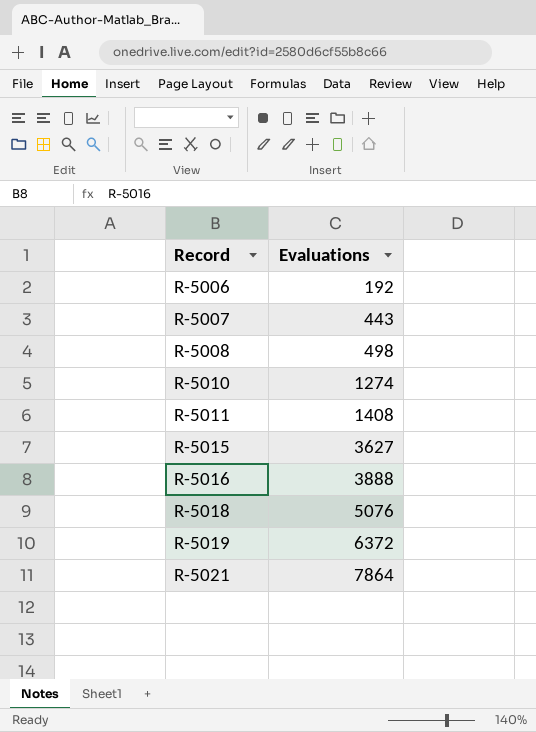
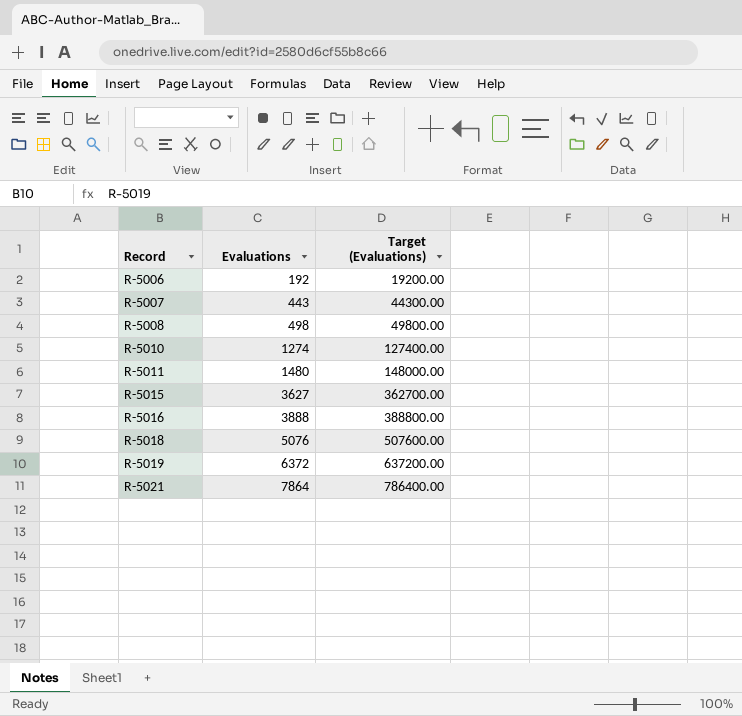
column Target (Evaluations) | formula: none -> [Evaluations] * 100
R-5011 | Evaluations: 1408 -> 1480

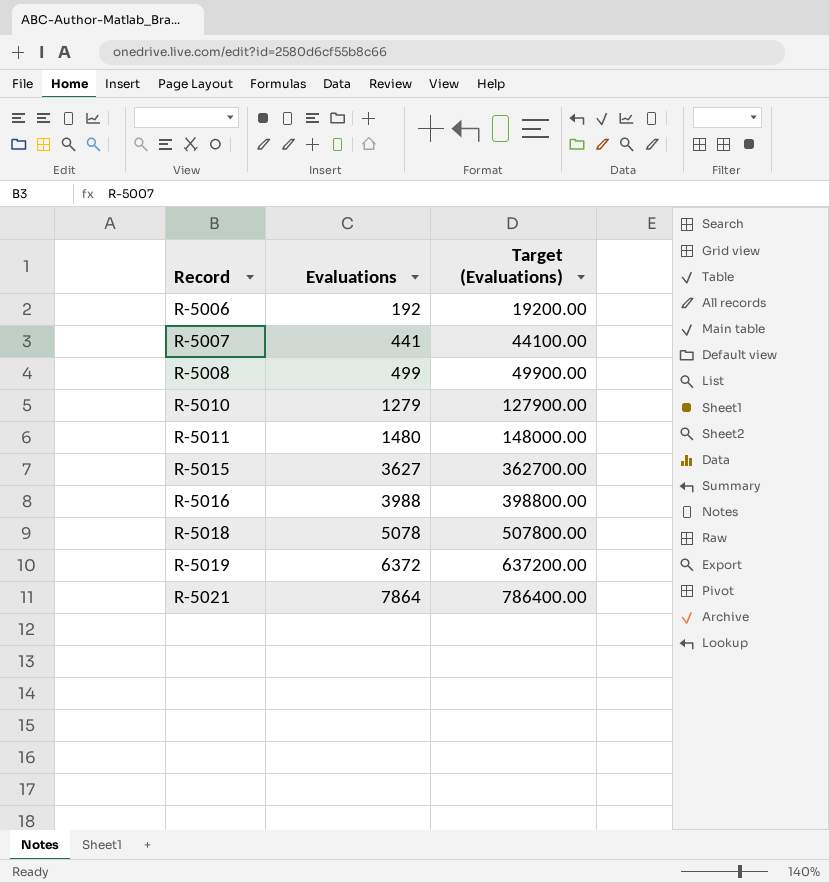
R-5007 | Evaluations: 443 -> 441
R-5007 | Target (Evaluations): 44300.00 -> 44100.00
R-5008 | Evaluations: 498 -> 499
R-5008 | Target (Evaluations): 49800.00 -> 49900.00
R-5010 | Evaluations: 1274 -> 1279
R-5010 | Target (Evaluations): 127400.00 -> 127900.00
R-5016 | Evaluations: 3888 -> 3988
R-5016 | Target (Evaluations): 388800.00 -> 398800.00
R-5018 | Evaluations: 5076 -> 5078
R-5018 | Target (Evaluations): 507600.00 -> 507800.00

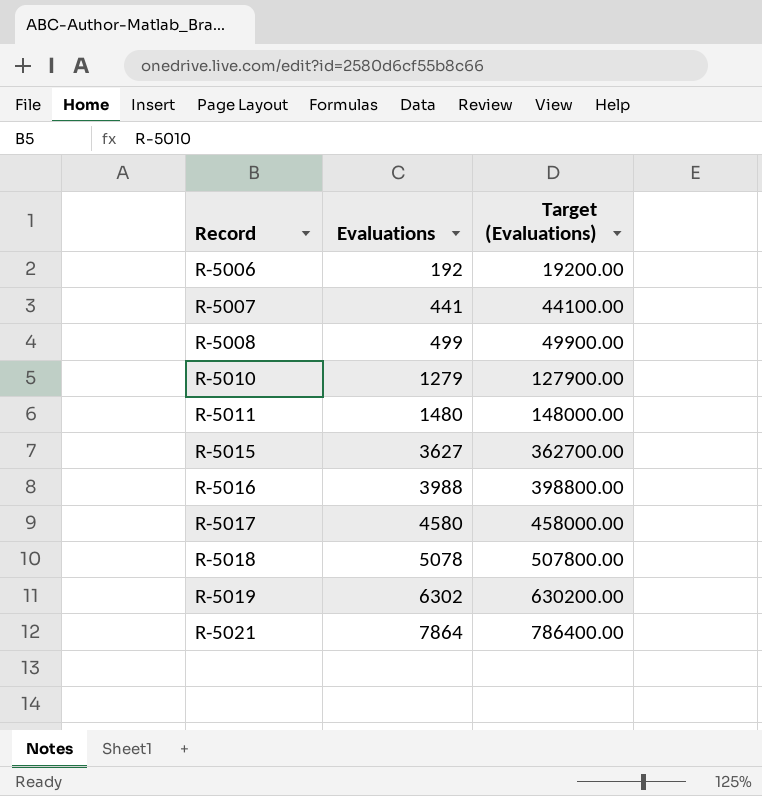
row R-5017: none -> 4580 | 458000.00
R-5019 | Evaluations: 6372 -> 6302
R-5019 | Target (Evaluations): 637200.00 -> 630200.00

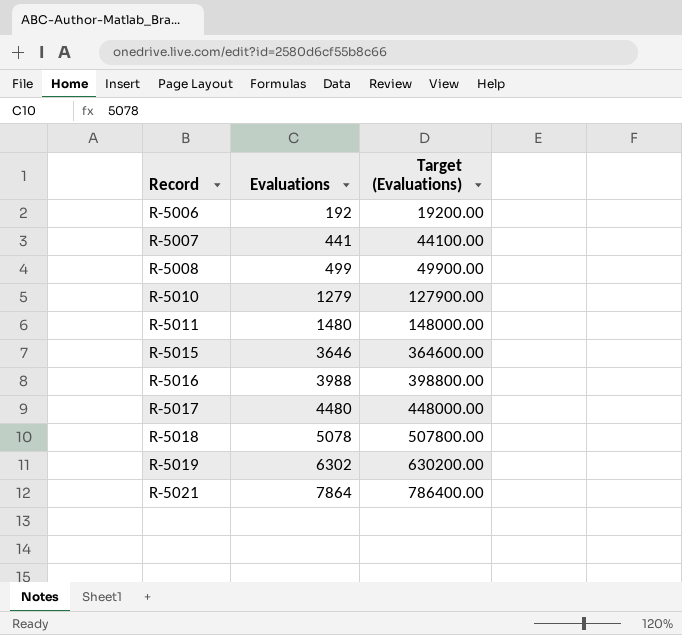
R-5015 | Evaluations: 3627 -> 3646
R-5015 | Target (Evaluations): 362700.00 -> 364600.00
R-5017 | Evaluations: 4580 -> 4480
R-5017 | Target (Evaluations): 458000.00 -> 448000.00

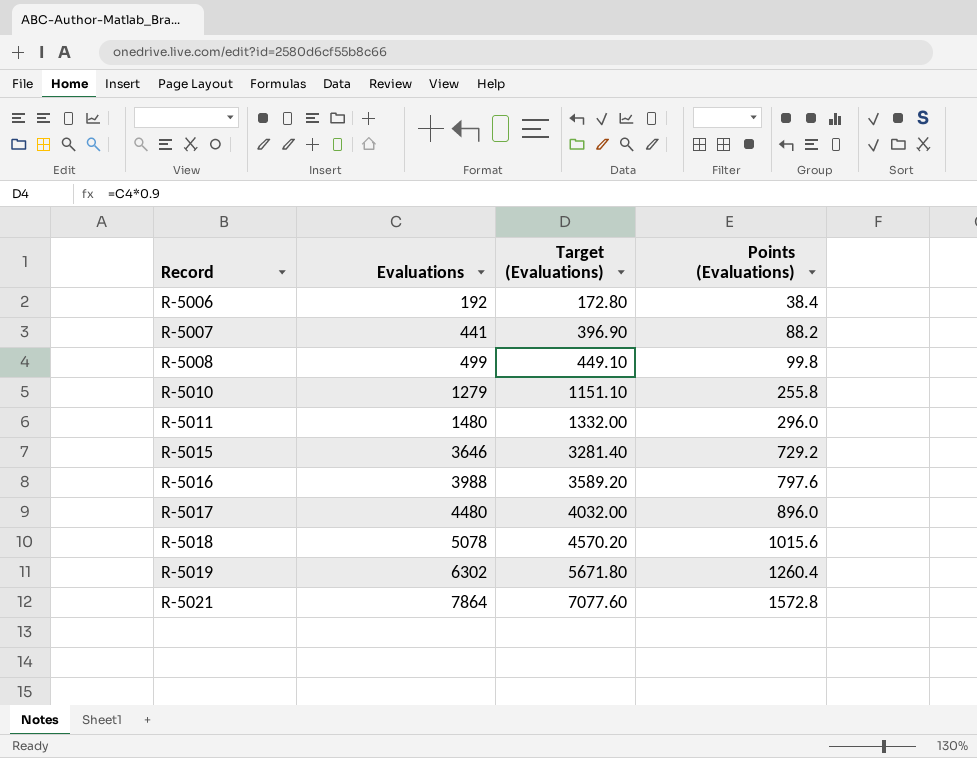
column Target (Evaluations) | formula: [Evaluations] * 100 -> [Evaluations] * 0.9
column Points (Evaluations) | formula: none -> [Evaluations] * 0.2

